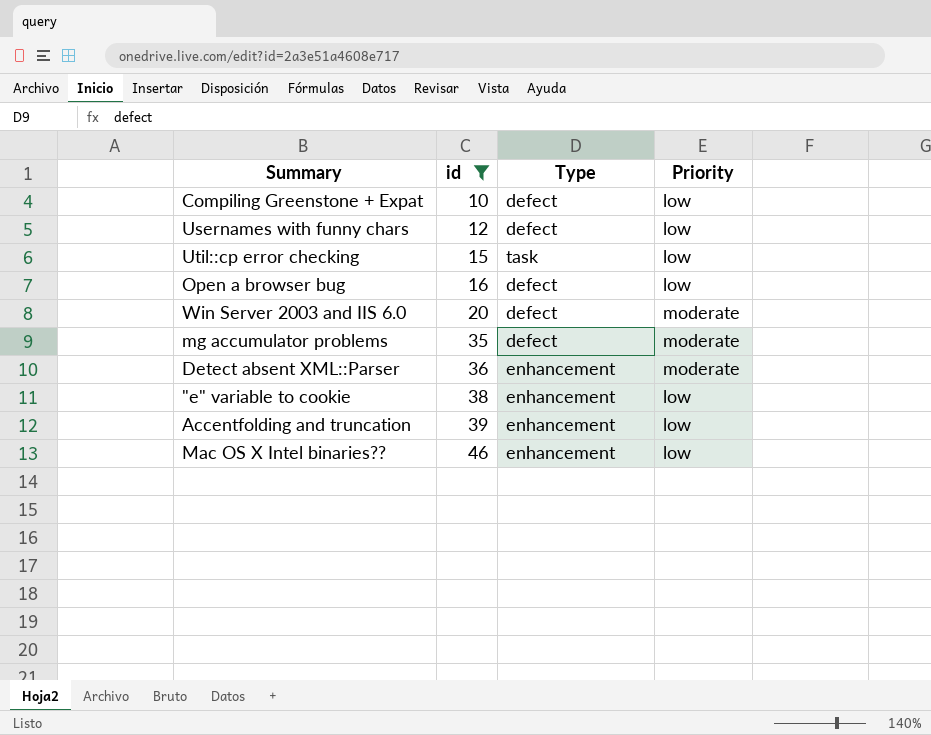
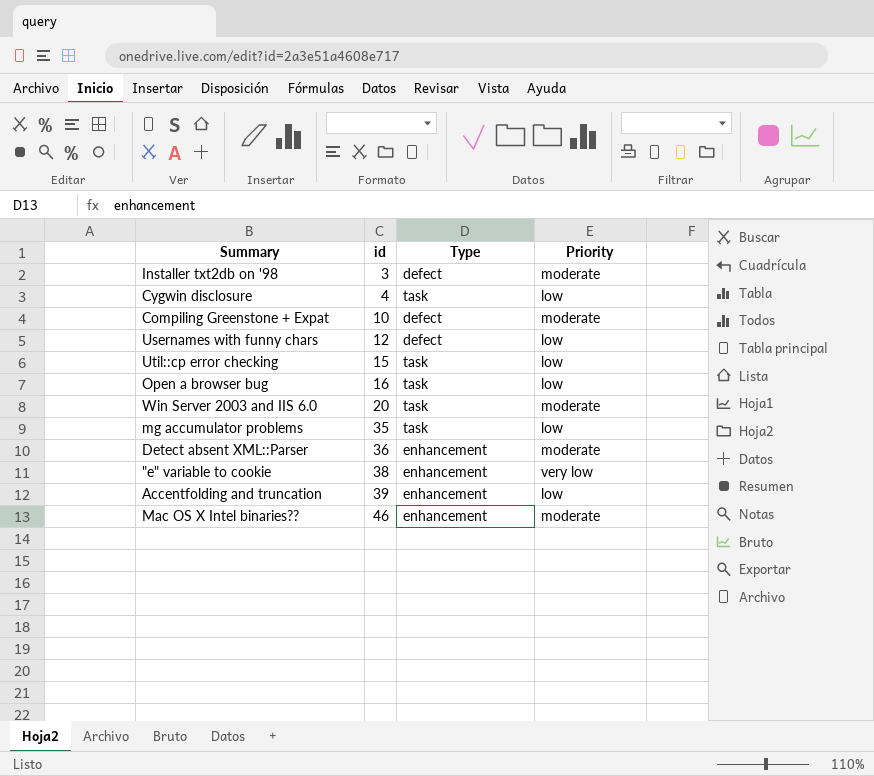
filter: id >= 10 -> none
Compiling Greenstone + Expat | Priority: low -> moderate
Open a browser bug | Type: defect -> task
Win Server 2003 and IIS 6.0 | Type: defect -> task
mg accumulator problems | Type: defect -> task
mg accumulator problems | Priority: moderate -> low
"e" variable to cookie | Priority: low -> very low
Mac OS X Intel binaries?? | Priority: low -> moderate

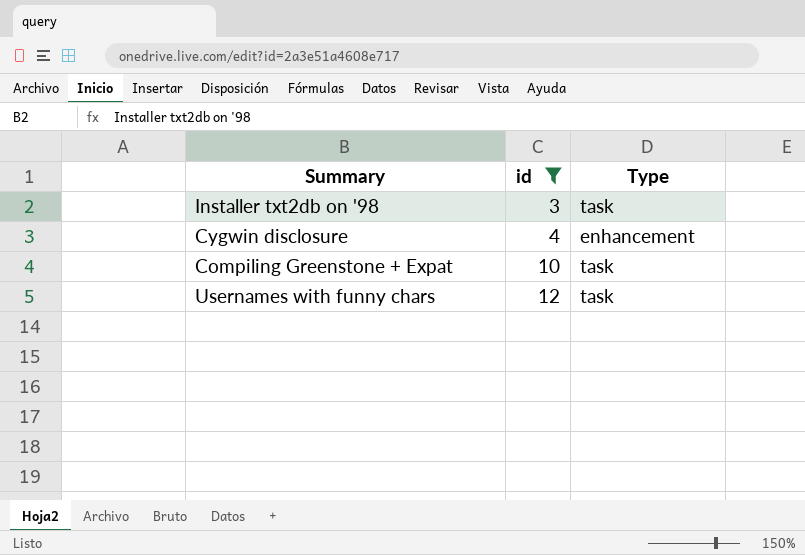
filter: none -> id <= 12
column Priority | position: 4 -> none
Installer txt2db on '98 | Type: defect -> task
Cygwin disclosure | Type: task -> enhancement
Compiling Greenstone + Expat | Type: defect -> task
Usernames with funny chars | Type: defect -> task

